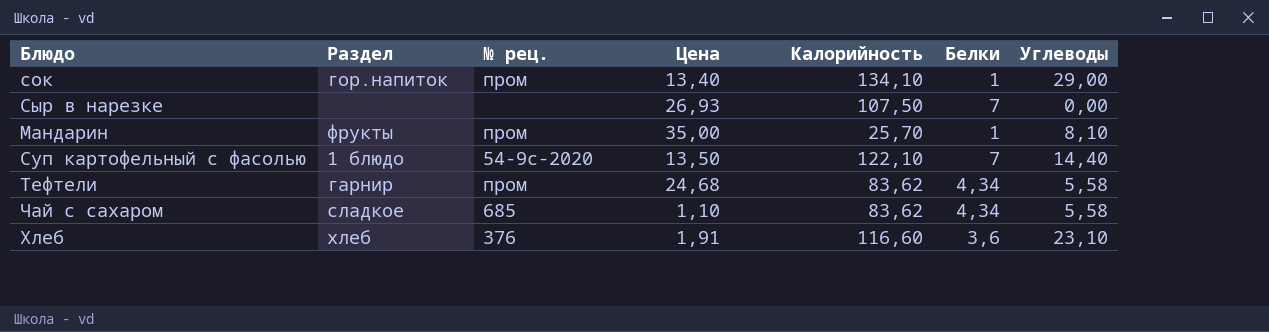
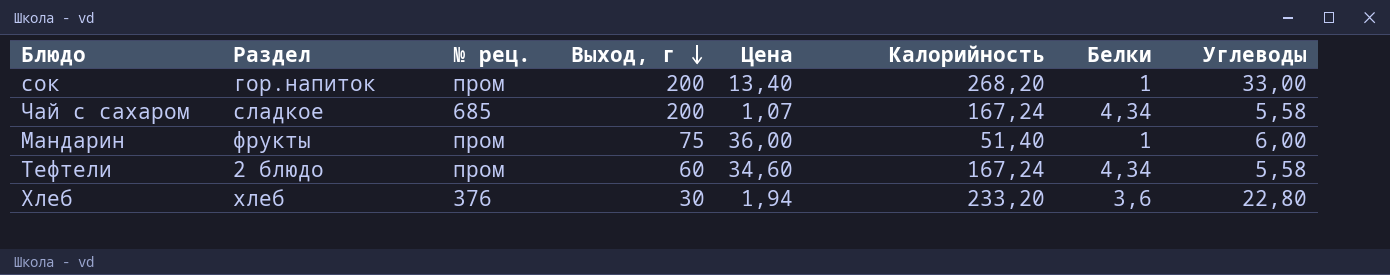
row order: none -> Выход, г descending
column Выход, г | position: none -> 4
row Сыр в нарезке: none | none | 26,93 | 107,50 | 7 | 0,00 -> none
row Суп картофельный с фасолью: 1 блюдо | 54-9с-2020 | 13,50 | 122,10 | 7 | 14,40 -> none
сок | Калорийность: 134,10 -> 268,20
сок | Углеводы: 29,00 -> 33,00
Чай с сахаром | Цена: 1,10 -> 1,07
Чай с сахаром | Калорийность: 83,62 -> 167,24
Мандарин | Цена: 35,00 -> 36,00
Мандарин | Калорийность: 25,70 -> 51,40
Мандарин | Углеводы: 8,10 -> 6,00
Тефтели | Раздел: гарнир -> 2 блюдо
Тефтели | Цена: 24,68 -> 34,60
Тефтели | Калорийность: 83,62 -> 167,24
Хлеб | Цена: 1,91 -> 1,94
Хлеб | Калорийность: 116,60 -> 233,20
Хлеб | Углеводы: 23,10 -> 22,80

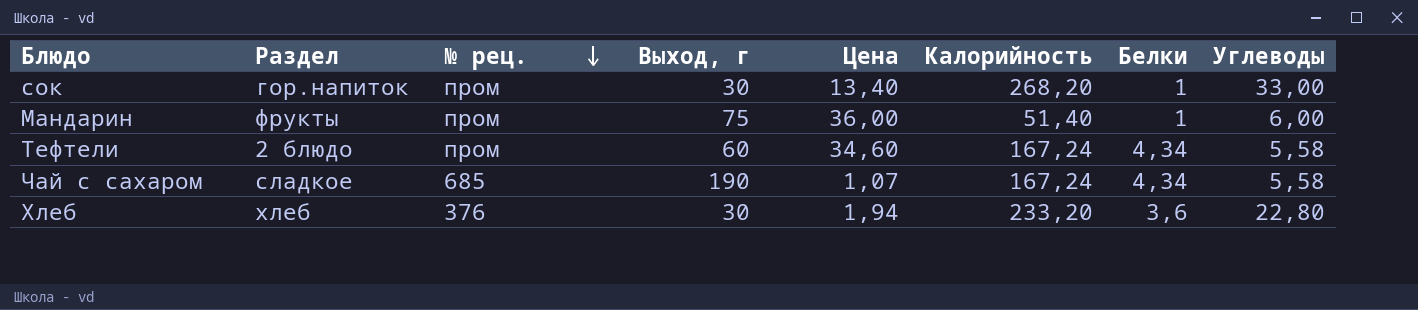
row order: Выход, г descending -> № рец. descending
сок | Выход, г: 200 -> 30
Чай с сахаром | Выход, г: 200 -> 190

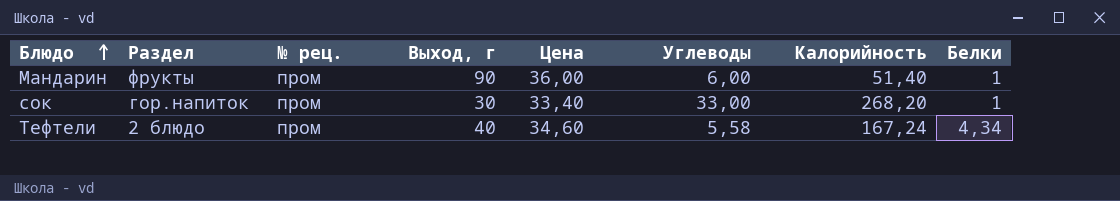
row order: № рец. descending -> Блюдо ascending
column Углеводы | position: 8 -> 6
row Чай с сахаром: сладкое | 685 | 190 | 1,07 | 167,24 | 4,34 | 5,58 -> none
row Хлеб: хлеб | 376 | 30 | 1,94 | 233,20 | 3,6 | 22,80 -> none
Мандарин | Выход, г: 75 -> 90
сок | Цена: 13,40 -> 33,40
Тефтели | Выход, г: 60 -> 40

